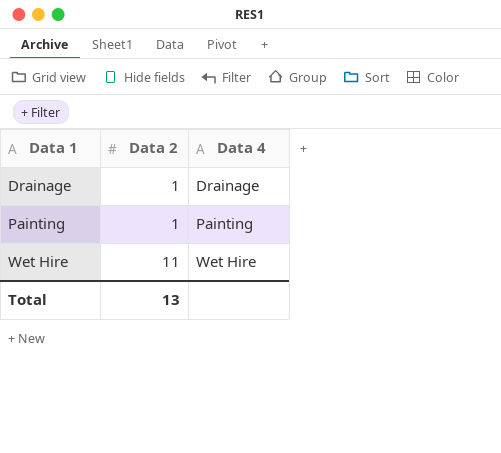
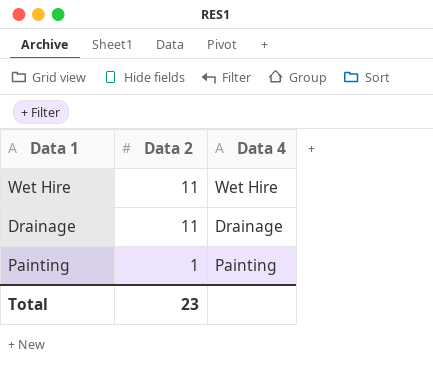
row order: Data 1 ascending -> Data 2 descending
Drainage | Data 2: 1 -> 11
Total | Data 2: 13 -> 23

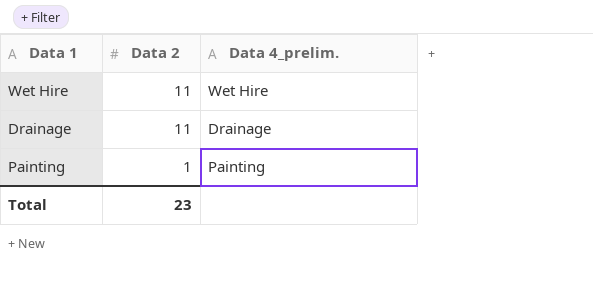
column name: Data 4 -> Data 4_prelim.

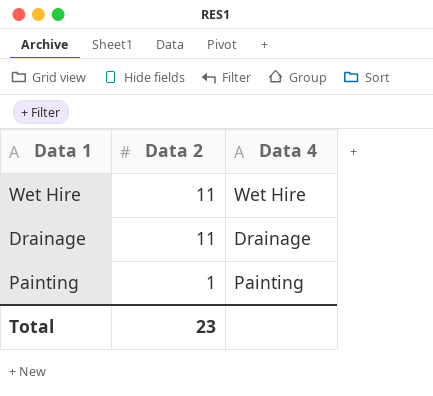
column name: Data 4_prelim. -> Data 4

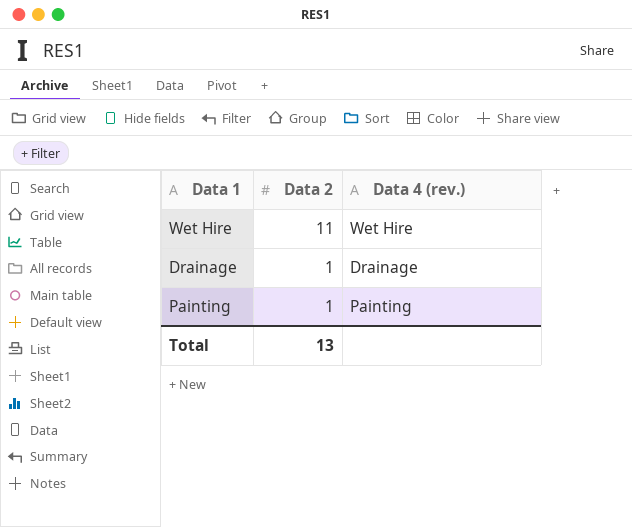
column name: Data 4 -> Data 4 (rev.)
Drainage | Data 2: 11 -> 1
Total | Data 2: 23 -> 13

